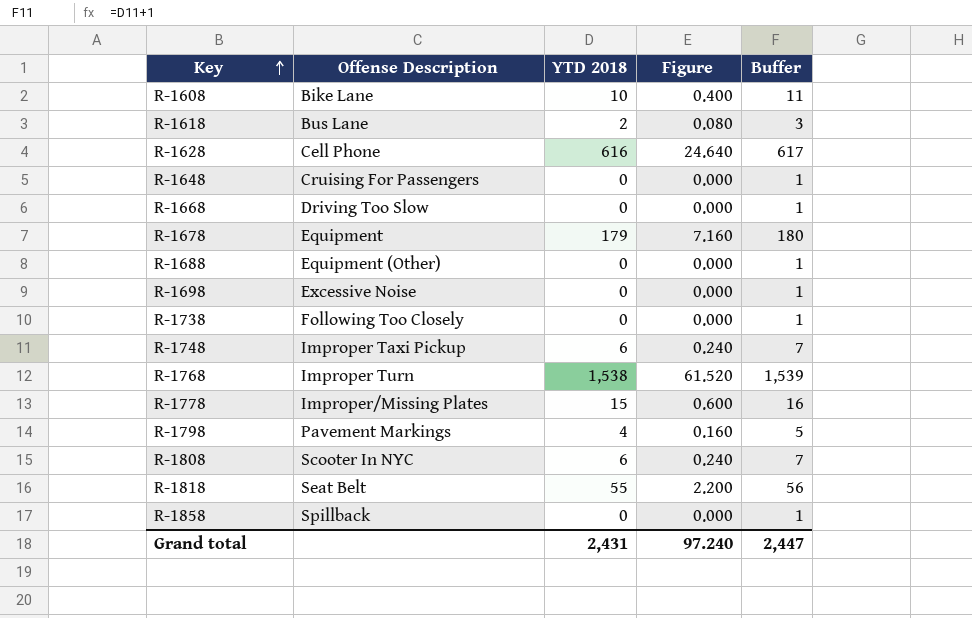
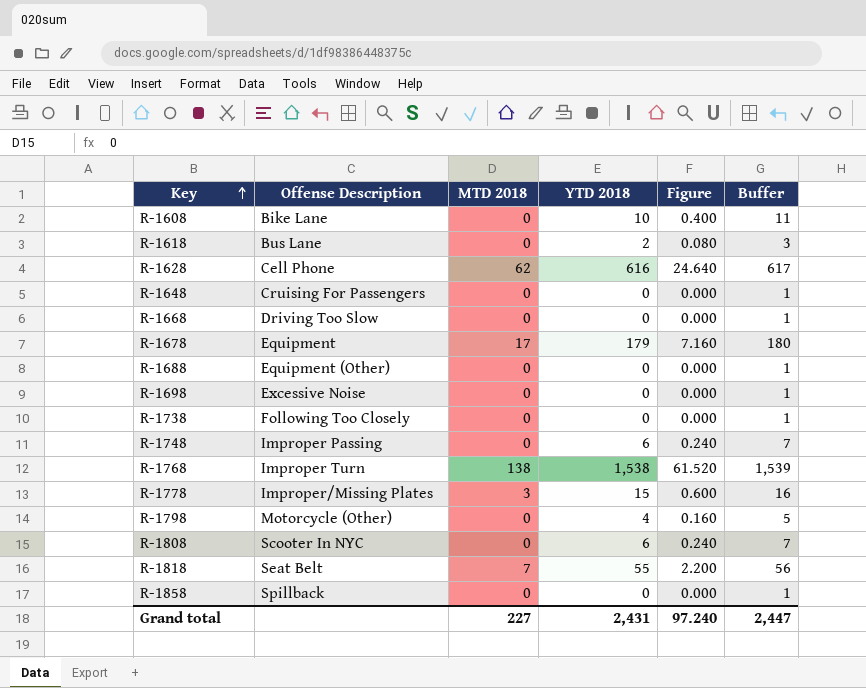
column MTD 2018 | position: none -> 3
R-1748 | Offense Description: Improper Taxi Pickup -> Improper Passing
R-1798 | Offense Description: Pavement Markings -> Motorcycle (Other)

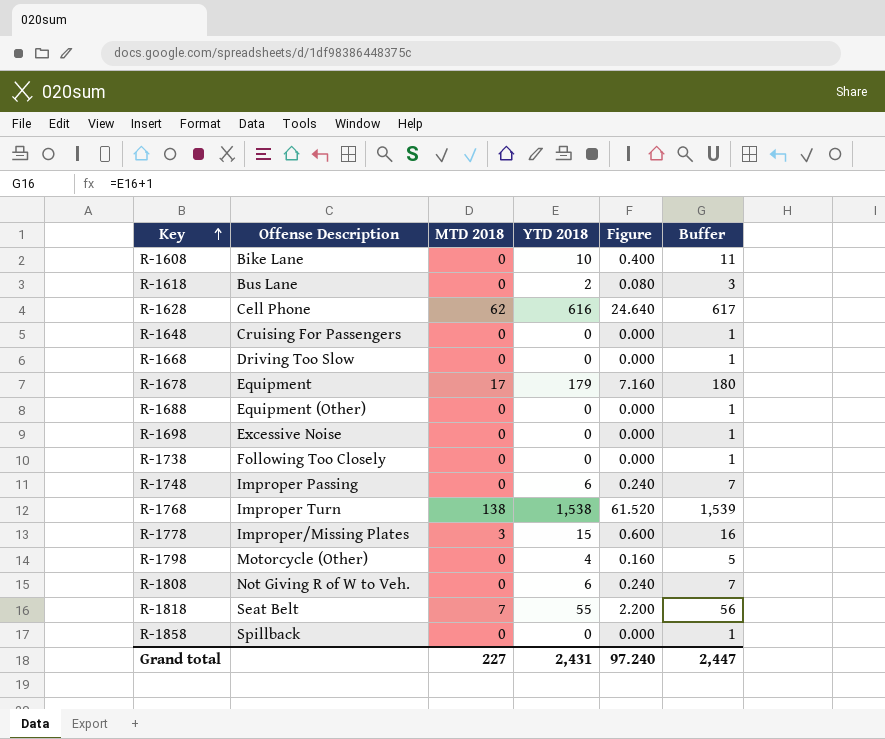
R-1808 | Offense Description: Scooter In NYC -> Not Giving R of W to Veh.

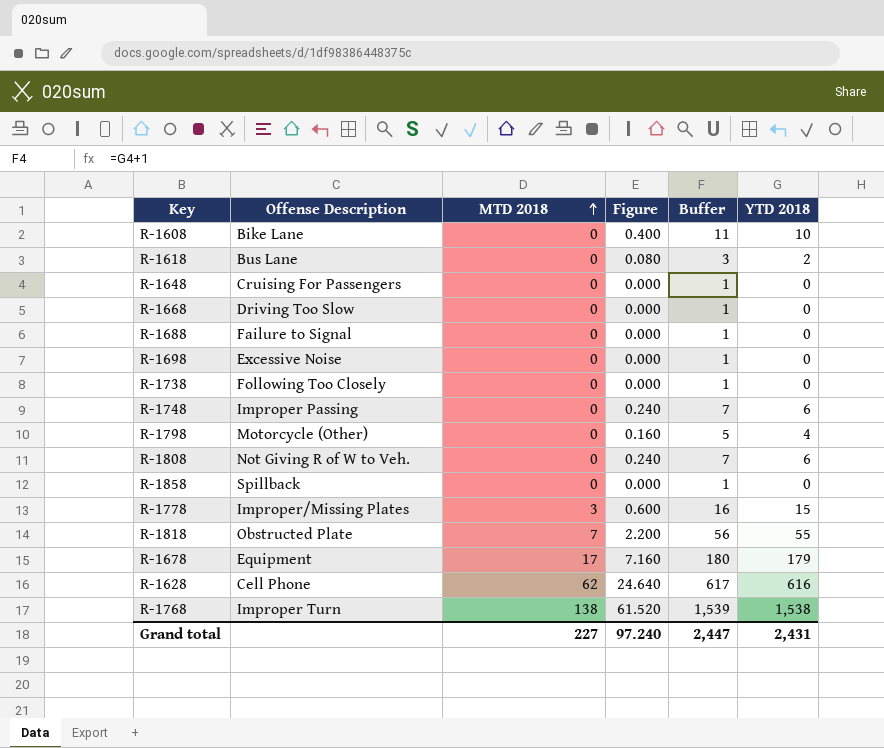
row order: Key ascending -> MTD 2018 ascending
column YTD 2018 | position: 4 -> 6
R-1688 | Offense Description: Equipment (Other) -> Failure to Signal
R-1818 | Offense Description: Seat Belt -> Obstructed Plate

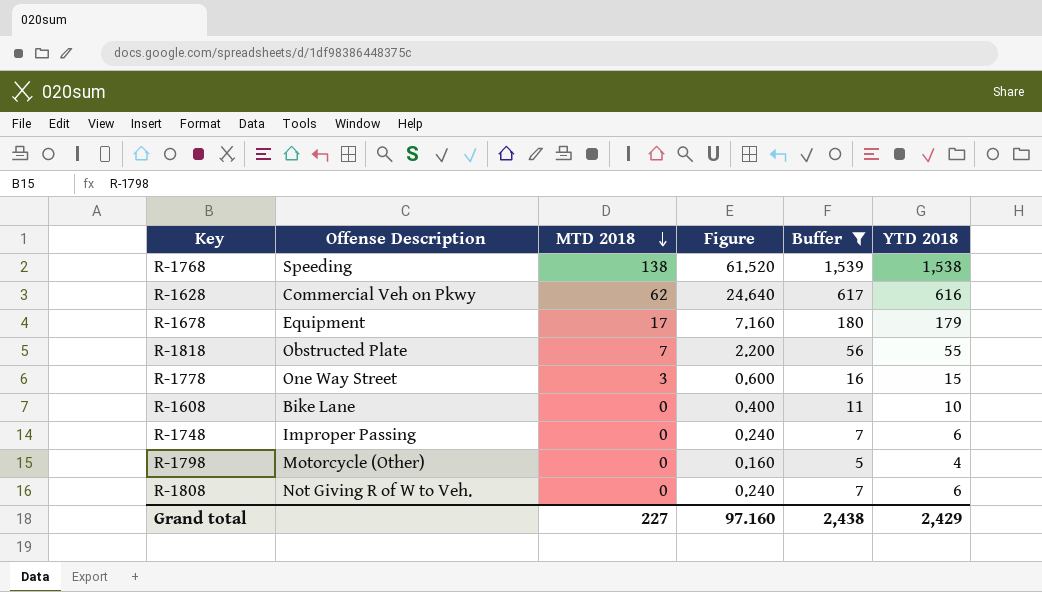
filter: none -> Buffer >= 5
row order: MTD 2018 ascending -> MTD 2018 descending
R-1768 | Offense Description: Improper Turn -> Speeding
R-1628 | Offense Description: Cell Phone -> Commercial Veh on Pkwy
R-1778 | Offense Description: Improper/Missing Plates -> One Way Street
Grand total | Figure: 97.240 -> 97.160
Grand total | Buffer: 2,447 -> 2,438
Grand total | YTD 2018: 2,431 -> 2,429

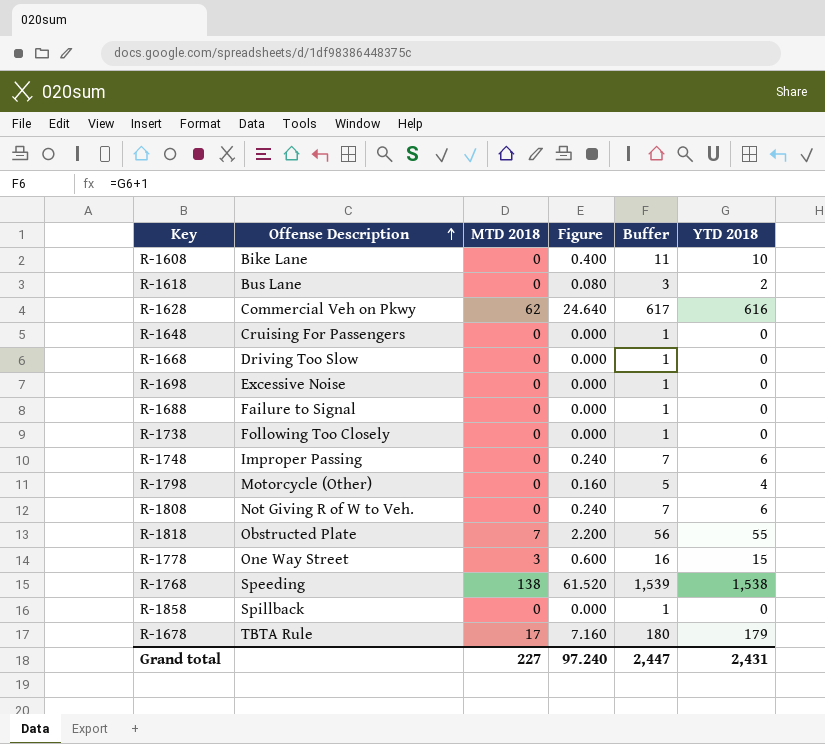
filter: Buffer >= 5 -> none
row order: MTD 2018 descending -> Offense Description ascending
R-1678 | Offense Description: Equipment -> TBTA Rule
Grand total | Figure: 97.160 -> 97.240
Grand total | Buffer: 2,438 -> 2,447
Grand total | YTD 2018: 2,429 -> 2,431

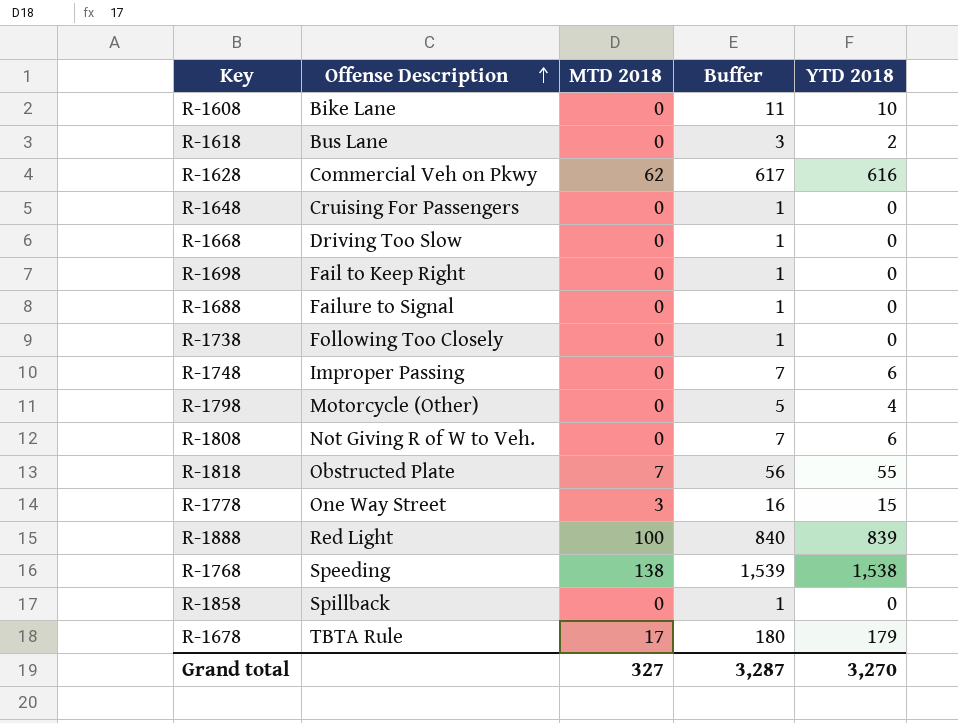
column Figure | formula: [YTD 2018] * 0.04 -> none
R-1698 | Offense Description: Excessive Noise -> Fail to Keep Right
row R-1888: none -> Red Light | 100 | 840 | 839
Grand total | MTD 2018: 227 -> 327
Grand total | Buffer: 2,447 -> 3,287
Grand total | YTD 2018: 2,431 -> 3,270

